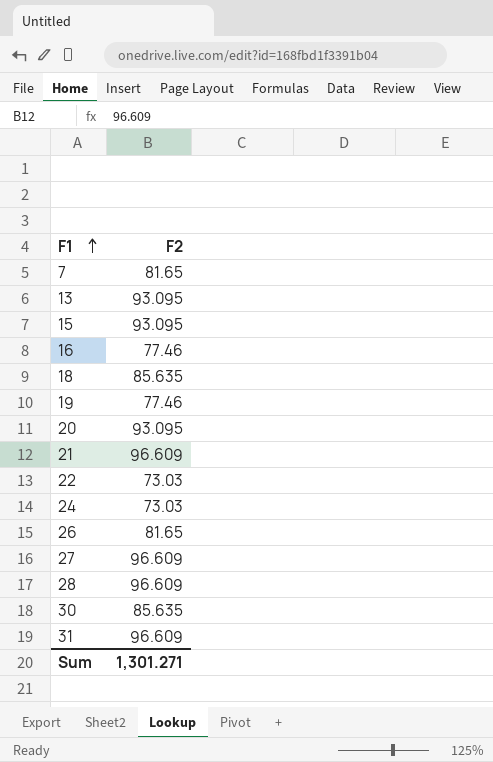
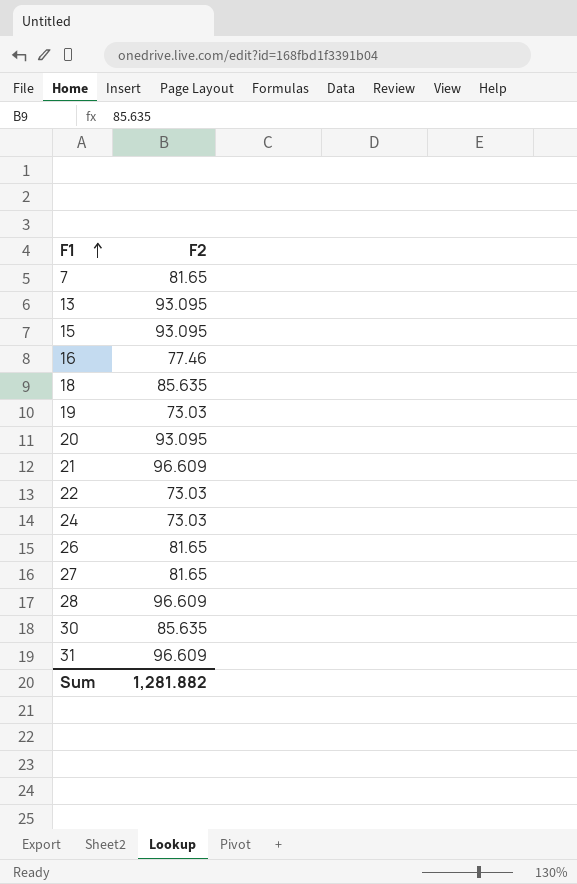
19 | F2: 77.46 -> 73.03
27 | F2: 96.609 -> 81.65
Sum | F2: 1,301.271 -> 1,281.882

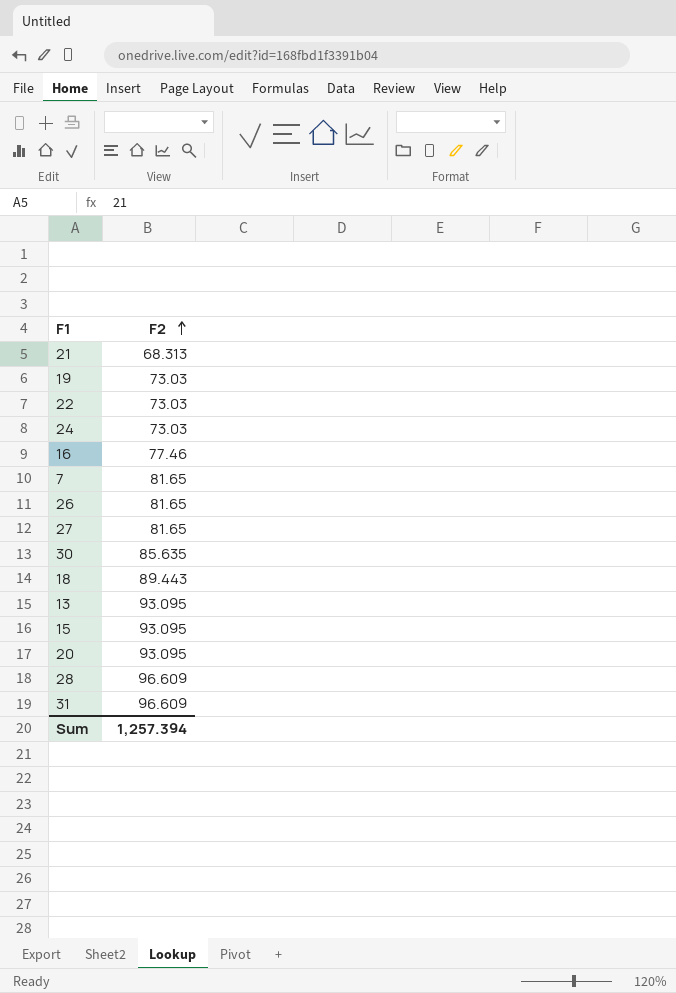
row order: F1 ascending -> F2 ascending
21 | F2: 96.609 -> 68.313
18 | F2: 85.635 -> 89.443
Sum | F2: 1,281.882 -> 1,257.394

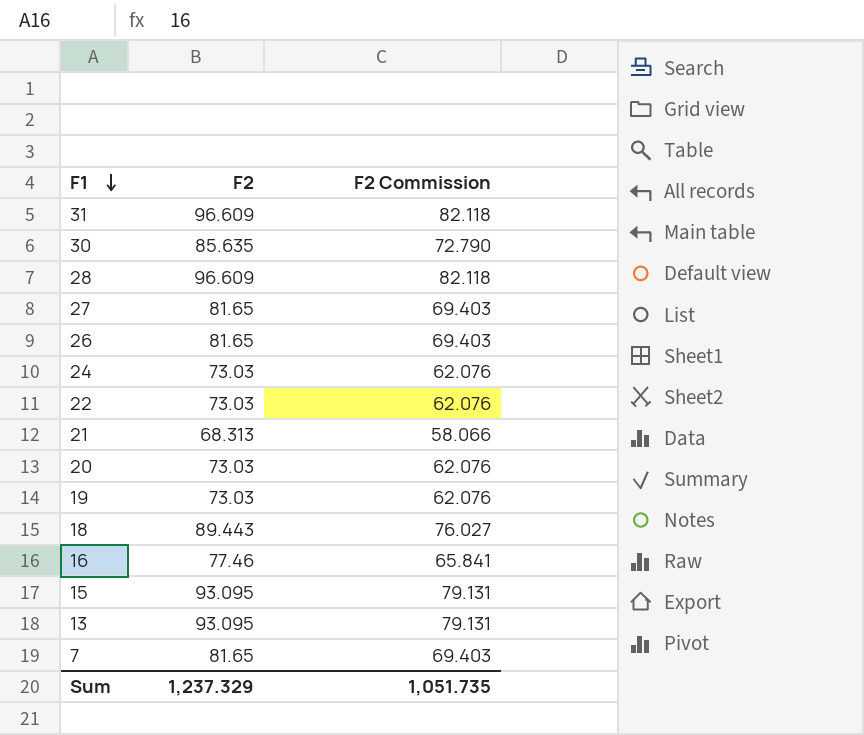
row order: F2 ascending -> F1 descending
column F2 Commission | formula: none -> [F2] * 0.85
20 | F2: 93.095 -> 73.03
Sum | F2: 1,257.394 -> 1,237.329

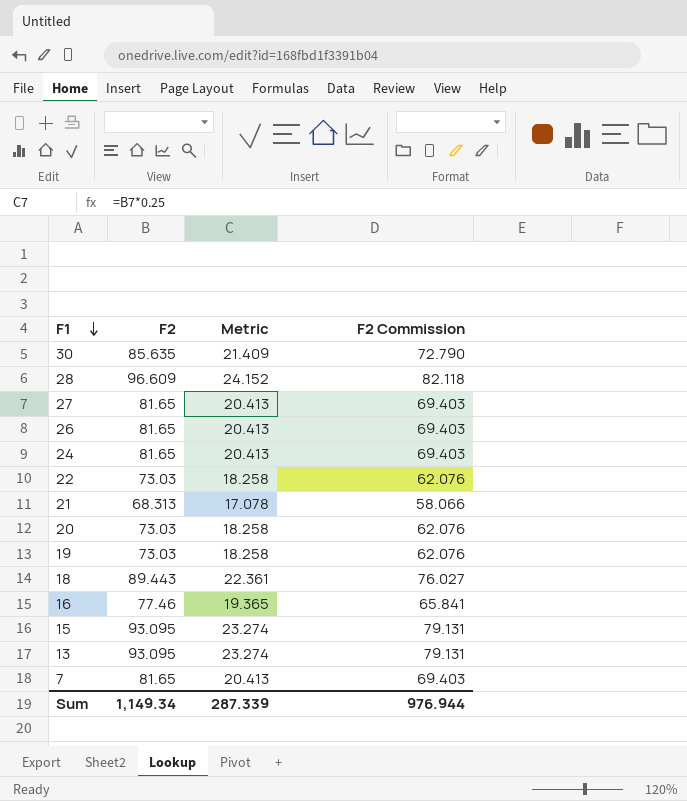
column Metric | formula: none -> [F2] * 0.25
row 31: 96.609 | 82.118 -> none
24 | F2: 73.03 -> 81.65
24 | F2 Commission: 62.076 -> 69.403
Sum | F2: 1,237.329 -> 1,149.34
Sum | F2 Commission: 1,051.735 -> 976.944

